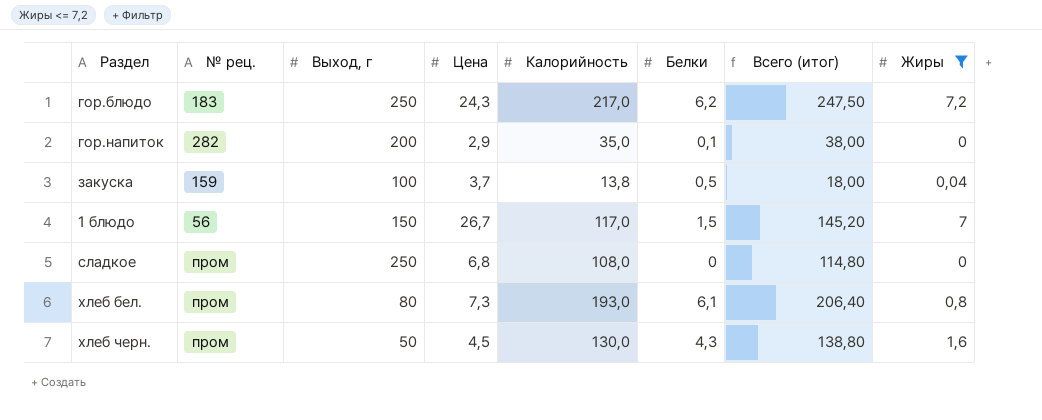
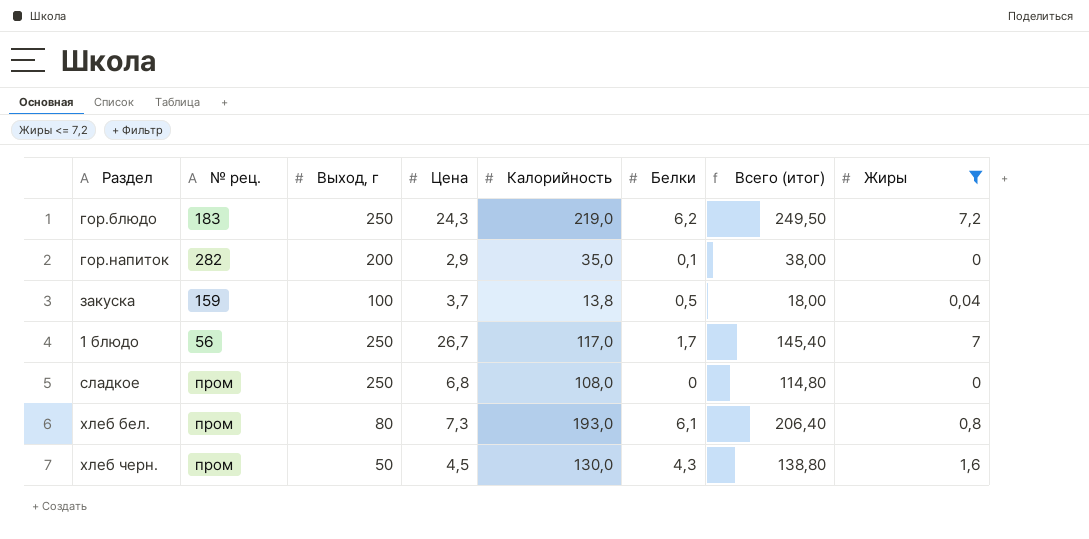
гор.блюдо | Калорийность: 217,0 -> 219,0
гор.блюдо | Всего (итог): 247,50 -> 249,50
1 блюдо | Выход, г: 150 -> 250
1 блюдо | Белки: 1,5 -> 1,7
1 блюдо | Всего (итог): 145,20 -> 145,40

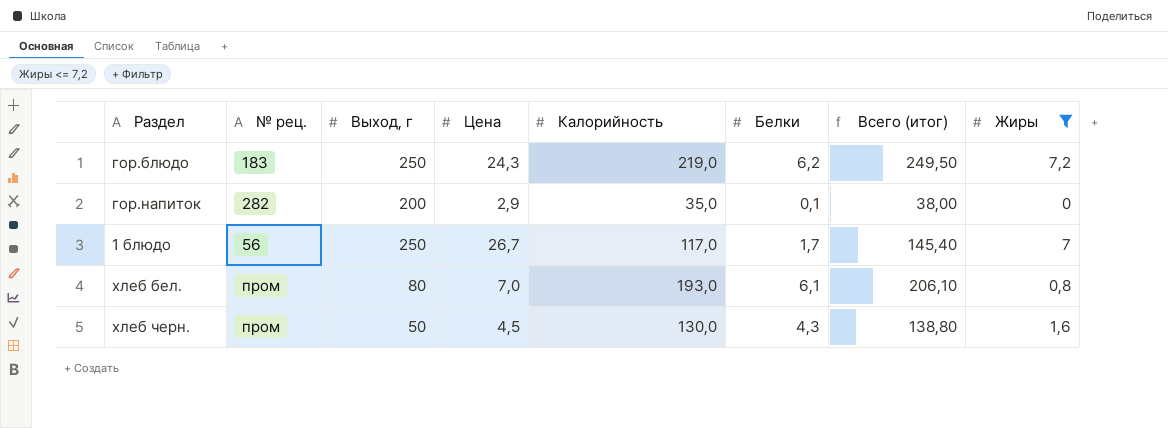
row закуска: 159 | 100 | 3,7 | 13,8 | 0,5 | 18,00 | 0,04 -> none
row сладкое: пром | 250 | 6,8 | 108,0 | 0 | 114,80 | 0 -> none
хлеб бел. | Цена: 7,3 -> 7,0
хлеб бел. | Всего (итог): 206,40 -> 206,10

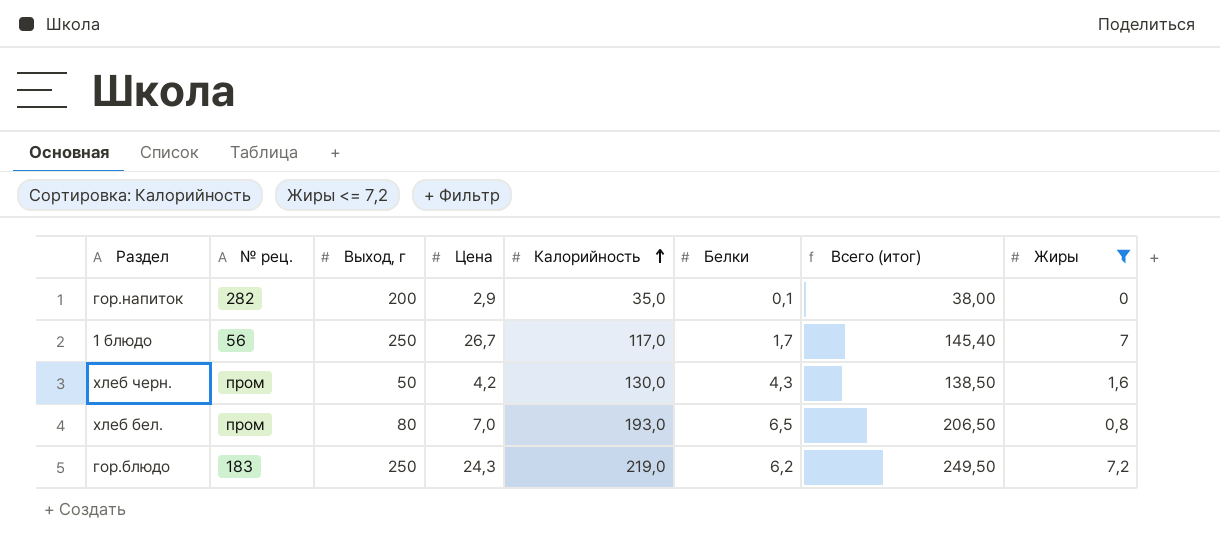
row order: none -> Калорийность ascending
хлеб черн. | Цена: 4,5 -> 4,2
хлеб черн. | Всего (итог): 138,80 -> 138,50
хлеб бел. | Белки: 6,1 -> 6,5
хлеб бел. | Всего (итог): 206,10 -> 206,50

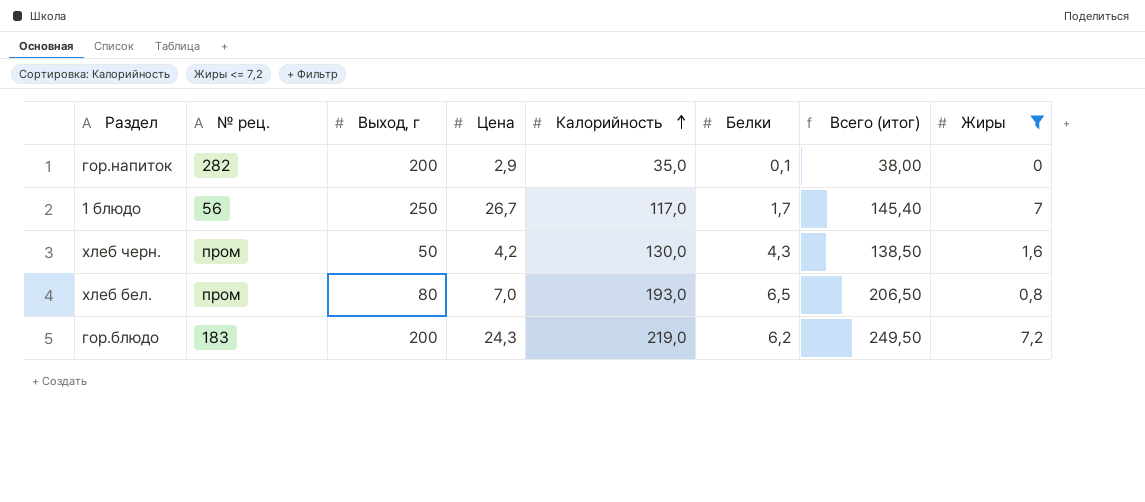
гор.блюдо | Выход, г: 250 -> 200

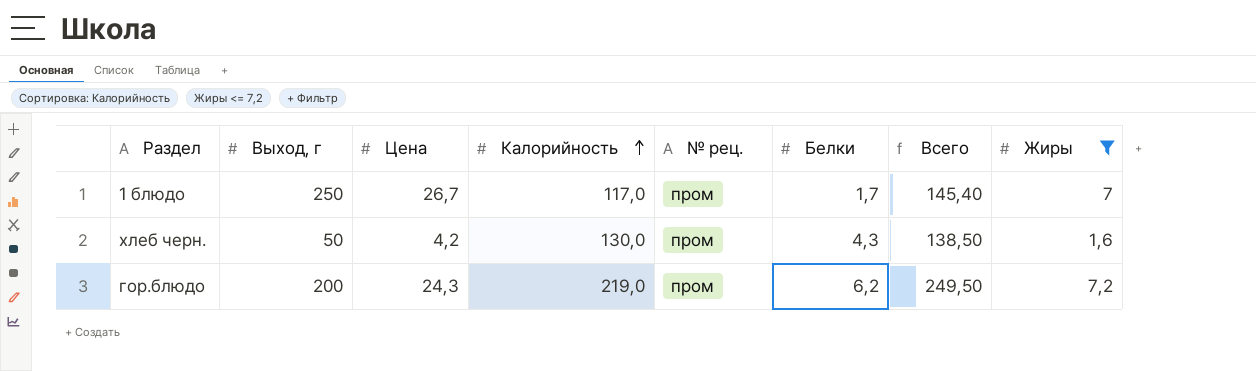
column № рец. | position: 2 -> 5
column name: Всего (итог) -> Всего
row гор.напиток: 282 | 200 | 2,9 | 35,0 | 0,1 | 38,00 | 0 -> none
row хлеб бел.: пром | 80 | 7,0 | 193,0 | 6,5 | 206,50 | 0,8 -> none
1 блюдо | № рец.: 56 -> пром
гор.блюдо | № рец.: 183 -> пром

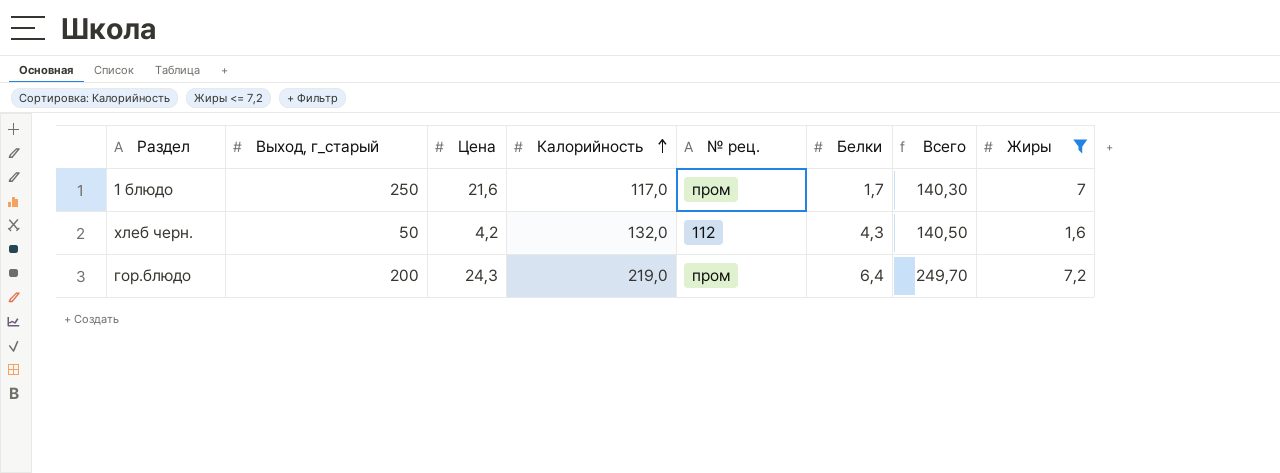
column name: Выход, г -> Выход, г_старый
1 блюдо | Цена: 26,7 -> 21,6
1 блюдо | Всего: 145,40 -> 140,30
хлеб черн. | Калорийность: 130,0 -> 132,0
хлеб черн. | № рец.: пром -> 112
хлеб черн. | Всего: 138,50 -> 140,50
гор.блюдо | Белки: 6,2 -> 6,4
гор.блюдо | Всего: 249,50 -> 249,70

